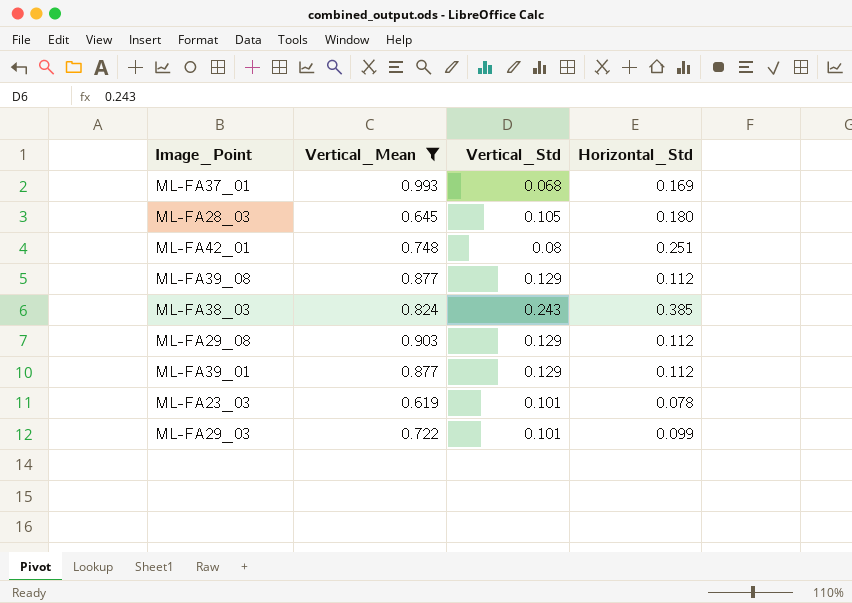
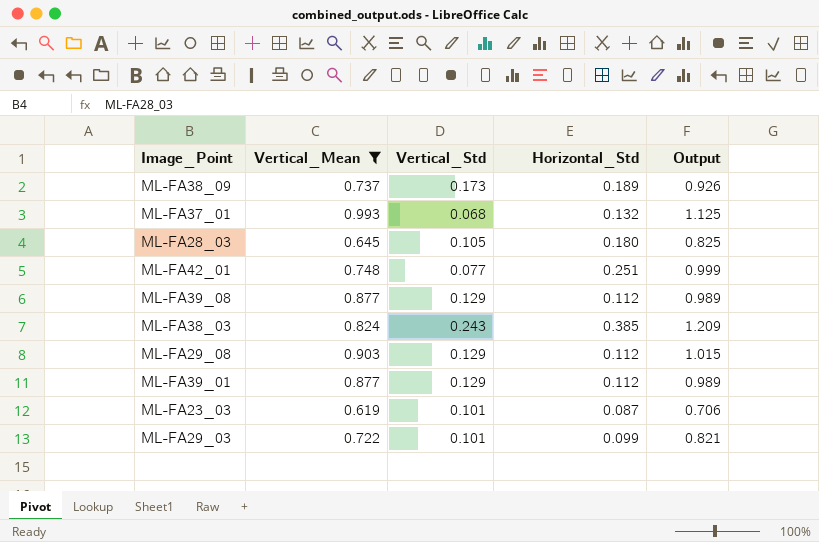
column Output | formula: none -> [Vertical_Mean] + [Horizontal_Std]
row ML-FA38_09: none -> 0.737 | 0.173 | 0.189 | 0.926
ML-FA37_01 | Horizontal_Std: 0.169 -> 0.132
ML-FA42_01 | Vertical_Std: 0.08 -> 0.077
ML-FA23_03 | Horizontal_Std: 0.078 -> 0.087

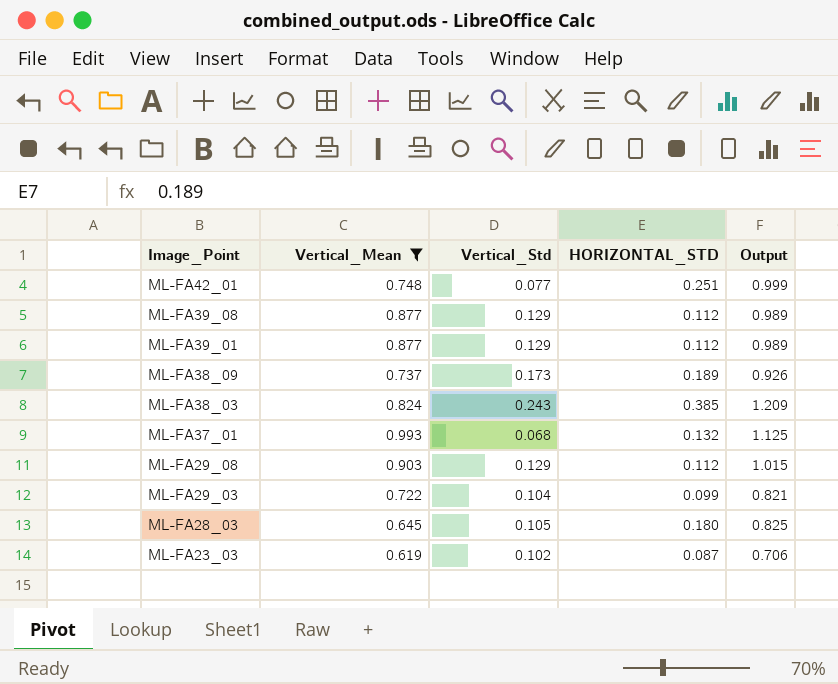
row order: none -> Image_Point descending
column name: Horizontal_Std -> HORIZONTAL_STD
ML-FA29_03 | Vertical_Std: 0.101 -> 0.104
ML-FA23_03 | Vertical_Std: 0.101 -> 0.102

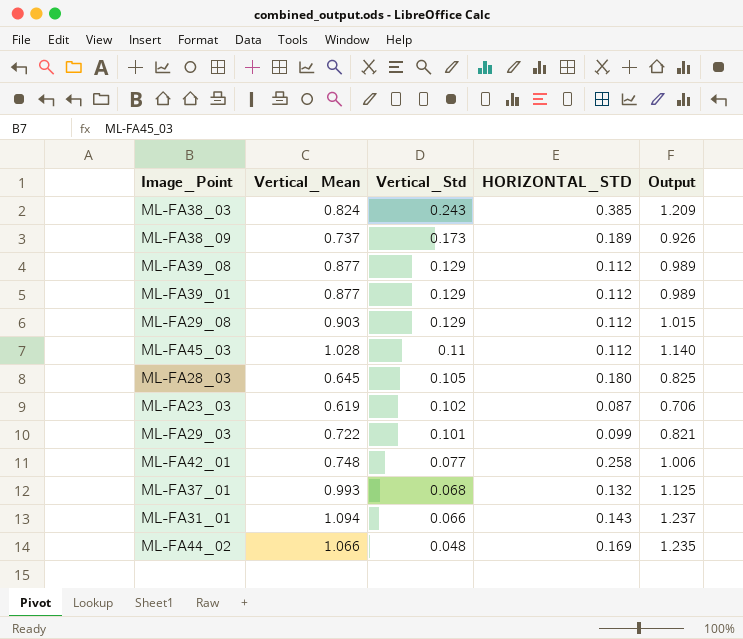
filter: Vertical_Mean <= 0.993 -> none
row order: Image_Point descending -> Vertical_Std descending
ML-FA29_03 | Vertical_Std: 0.104 -> 0.101
ML-FA42_01 | HORIZONTAL_STD: 0.251 -> 0.258
ML-FA42_01 | Output: 0.999 -> 1.006

